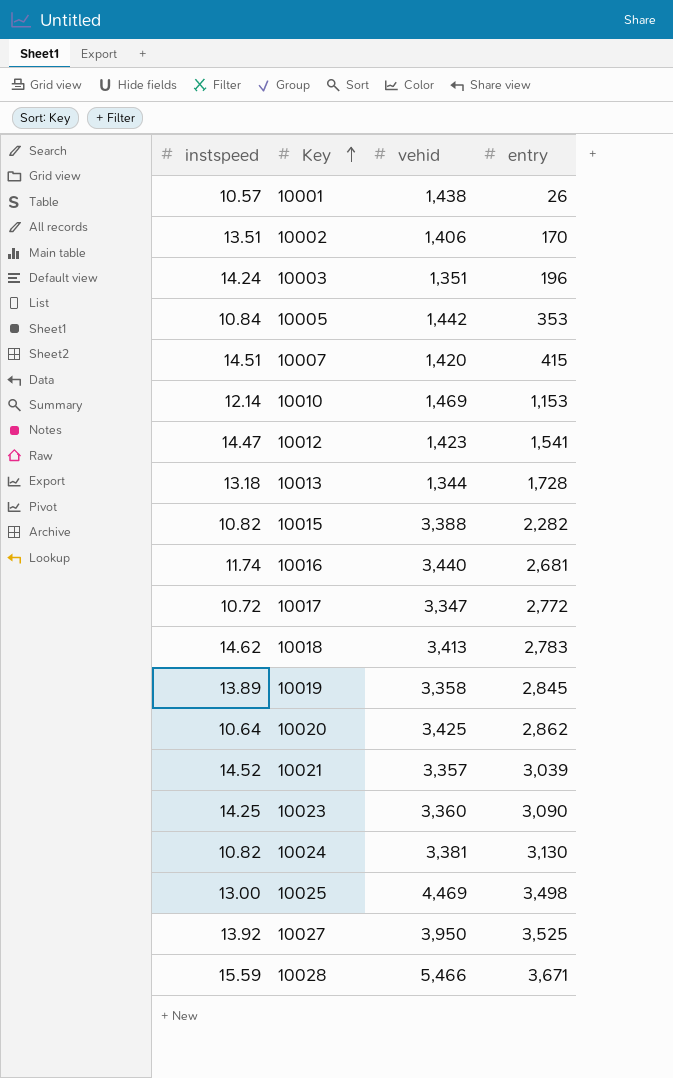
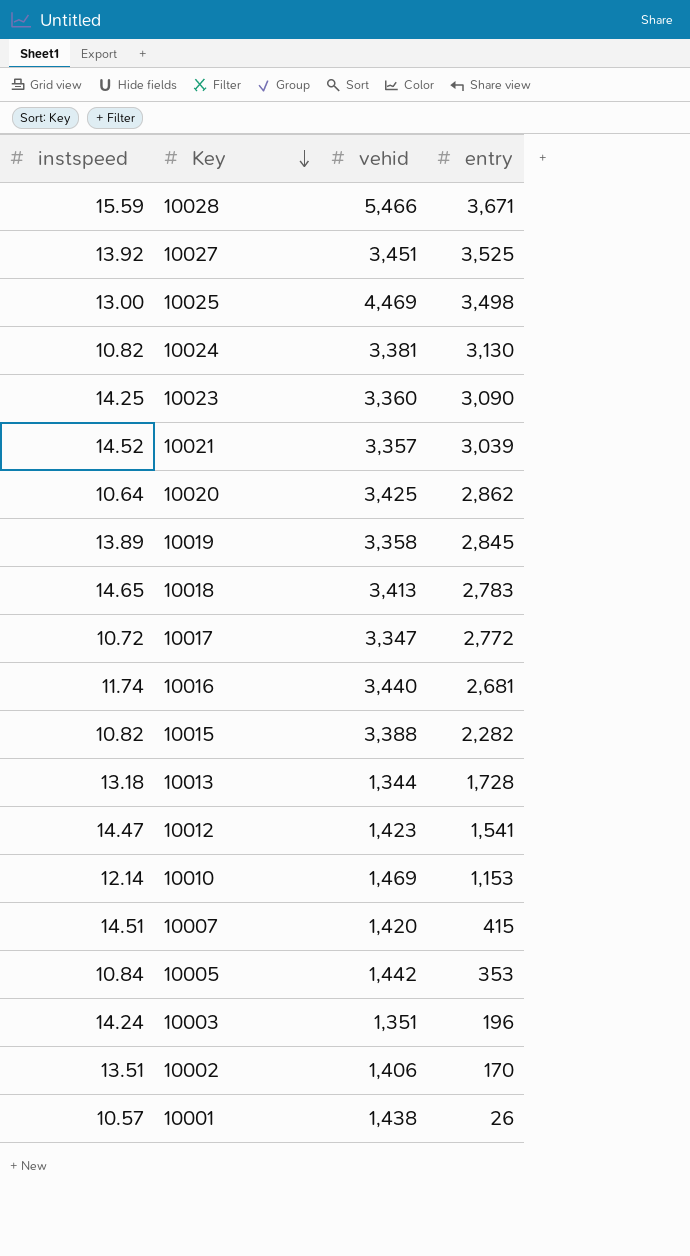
row order: Key ascending -> Key descending
10027 | vehid: 3,950 -> 3,451
10018 | instspeed: 14.62 -> 14.65

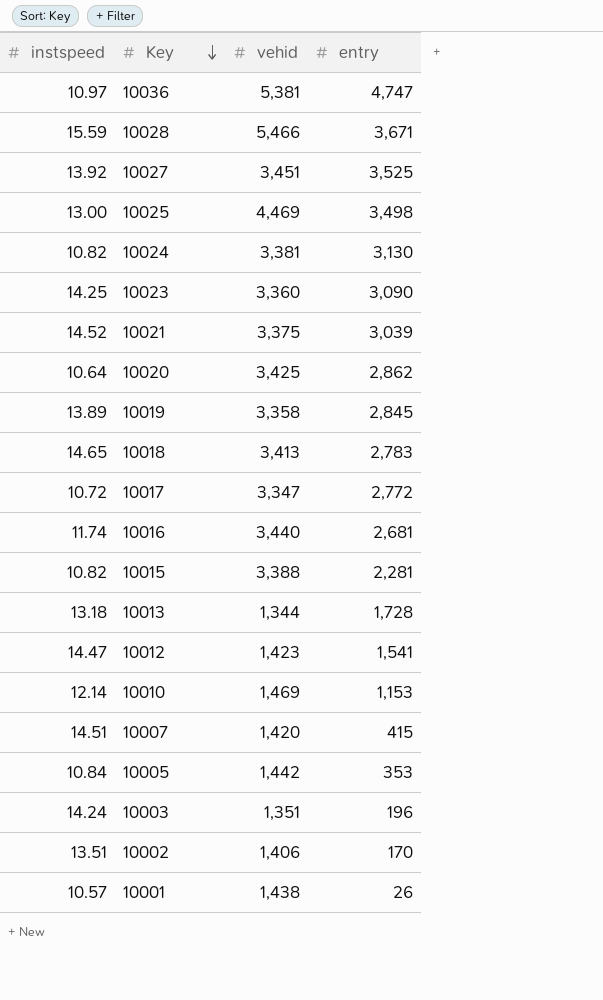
row 10036: none -> 10.97 | 5,381 | 4,747
10021 | vehid: 3,357 -> 3,375
10015 | entry: 2,282 -> 2,281

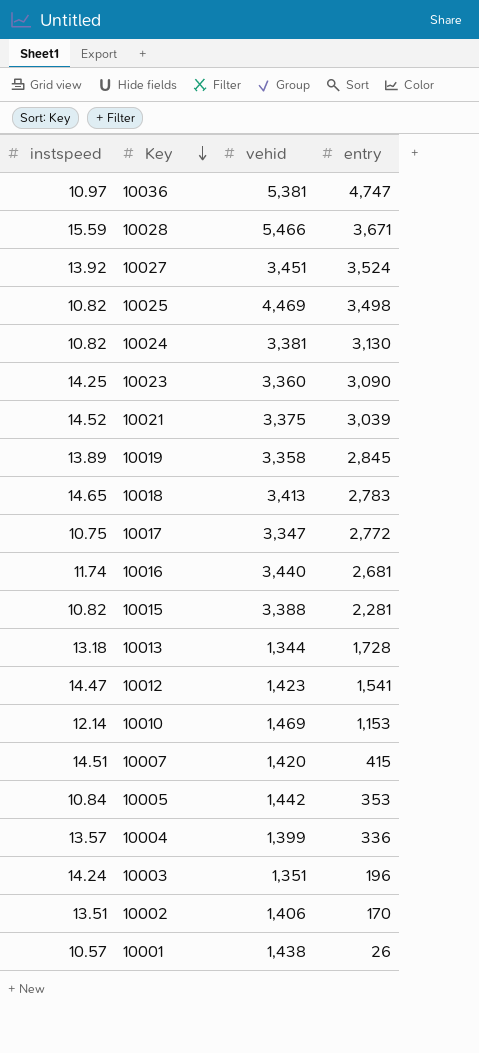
row 10020: 10.64 | 3,425 | 2,862 -> none
10027 | entry: 3,525 -> 3,524
10025 | instspeed: 13.00 -> 10.82
10017 | instspeed: 10.72 -> 10.75
row 10004: none -> 13.57 | 1,399 | 336

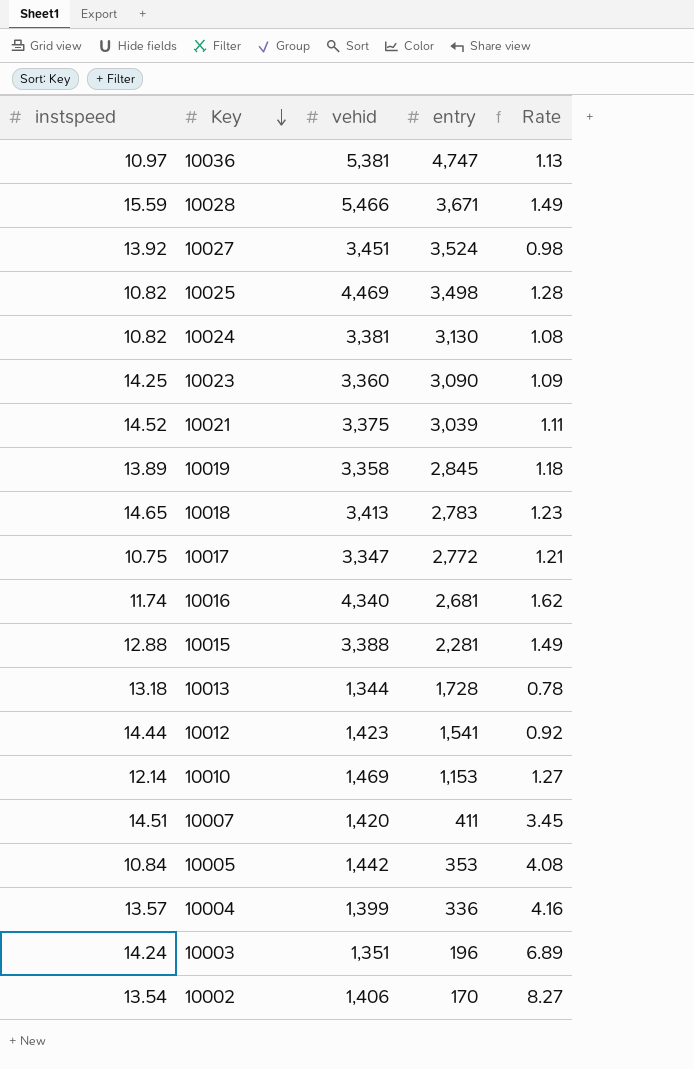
column Rate | formula: none -> [vehid] / [entry]
row 10001: 10.57 | 1,438 | 26 -> none
10016 | vehid: 3,440 -> 4,340
10015 | instspeed: 10.82 -> 12.88
10012 | instspeed: 14.47 -> 14.44
10007 | entry: 415 -> 411
10002 | instspeed: 13.51 -> 13.54

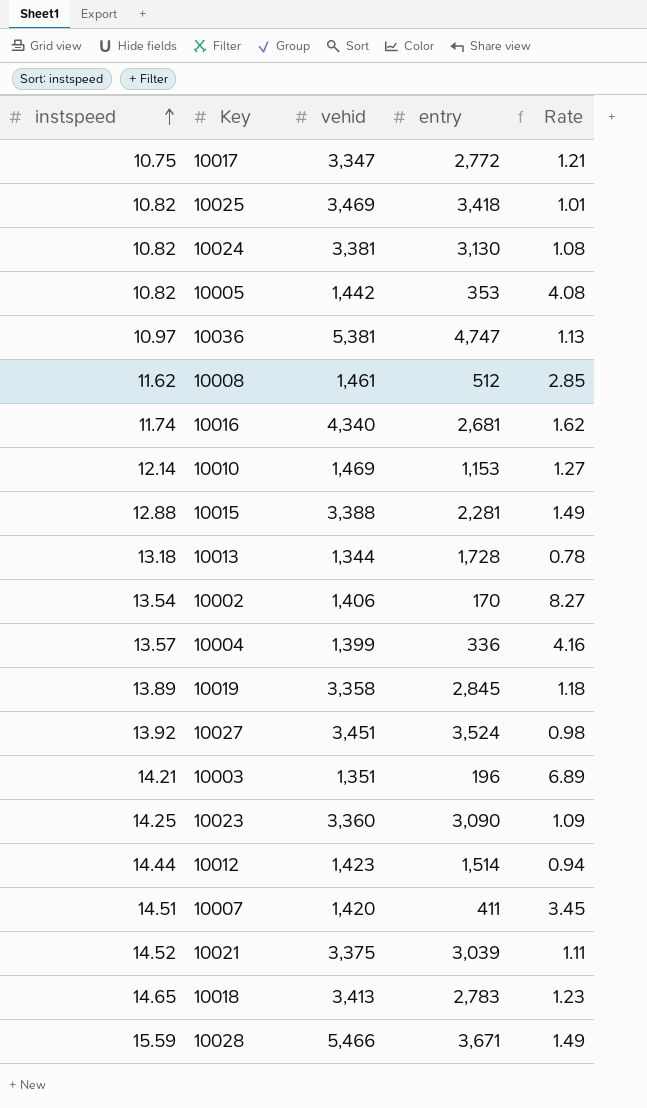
row order: Key descending -> instspeed ascending
10025 | vehid: 4,469 -> 3,469
10025 | entry: 3,498 -> 3,418
10025 | Rate: 1.28 -> 1.01
10005 | instspeed: 10.84 -> 10.82
row 10008: none -> 11.62 | 1,461 | 512 | 2.85
10003 | instspeed: 14.24 -> 14.21
10012 | entry: 1,541 -> 1,514
10012 | Rate: 0.92 -> 0.94

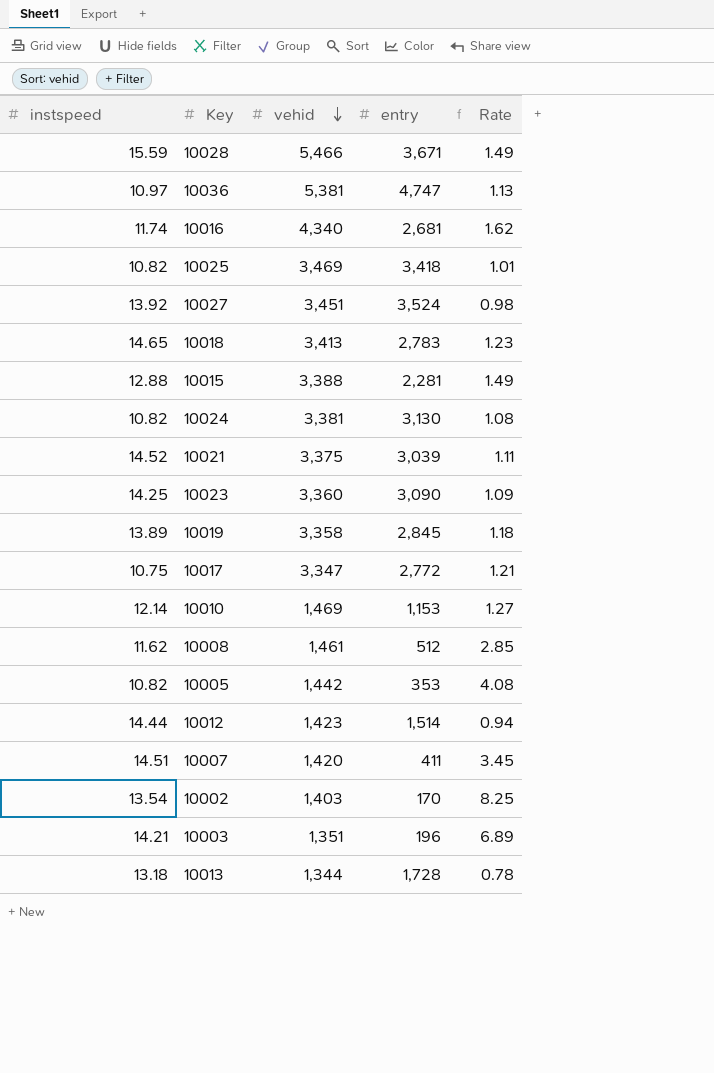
row order: instspeed ascending -> vehid descending
row 10004: 13.57 | 1,399 | 336 | 4.16 -> none
10002 | vehid: 1,406 -> 1,403
10002 | Rate: 8.27 -> 8.25

